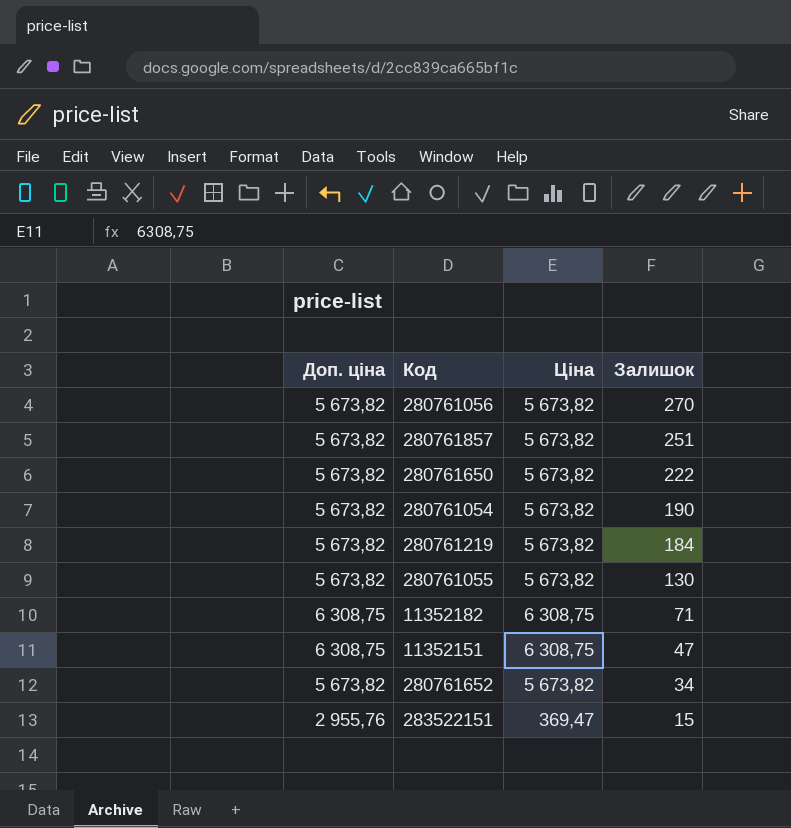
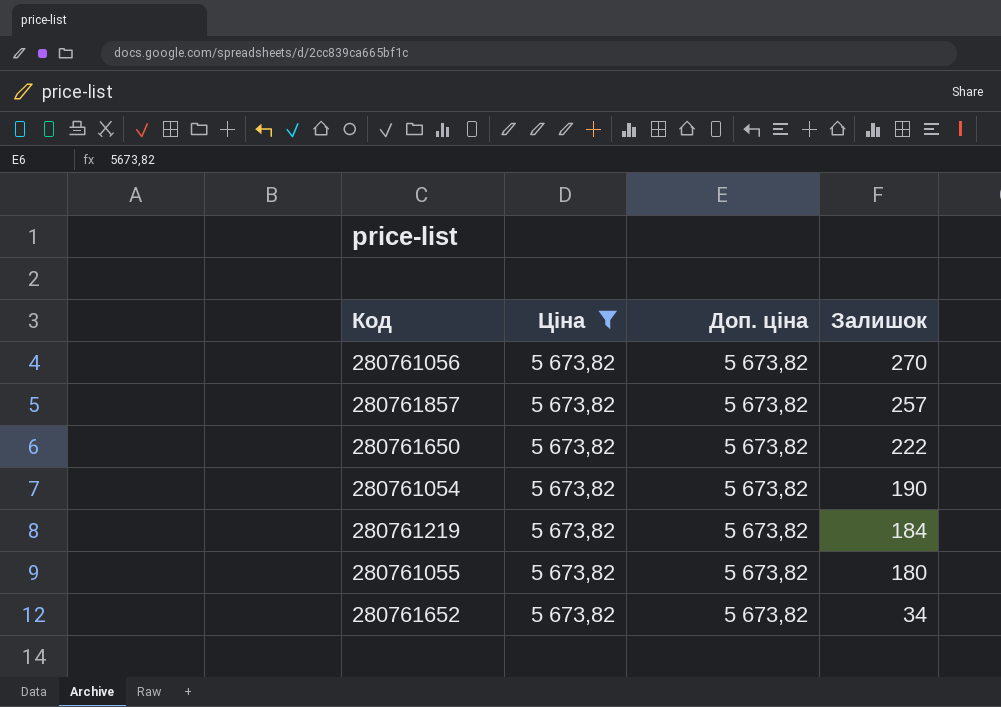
filter: none -> Ціна = 5 673,82
column Доп. ціна | position: 1 -> 3
280761857 | Залишок: 251 -> 257
280761055 | Залишок: 130 -> 180

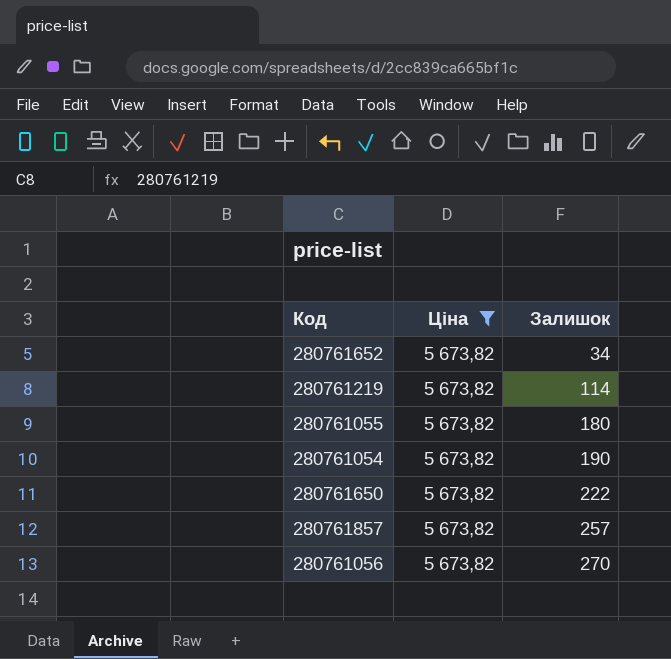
row order: Залишок descending -> Залишок ascending
column Доп. ціна | position: 3 -> none
280761219 | Залишок: 184 -> 114

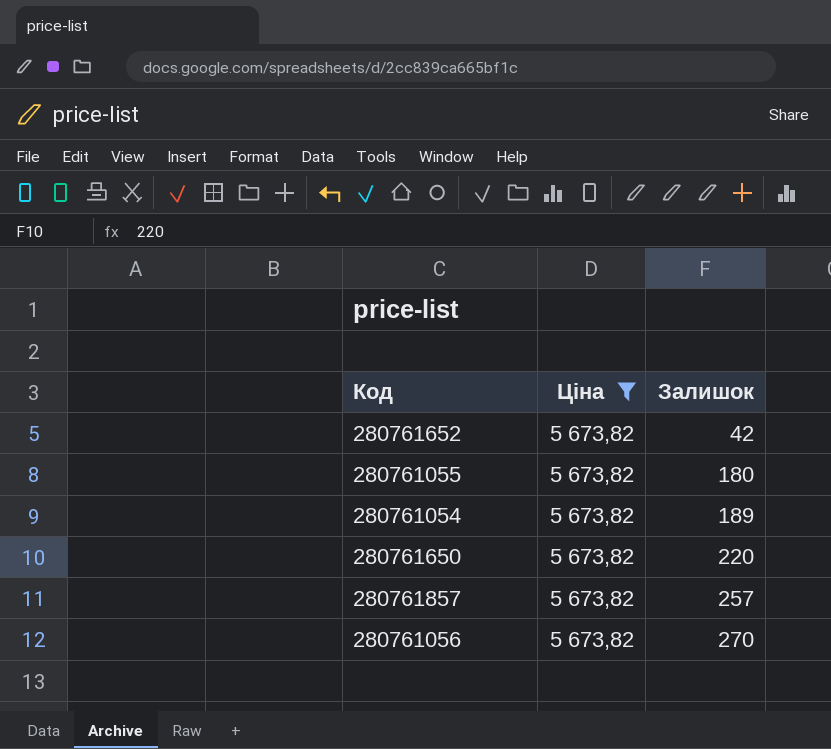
row 280761219: 5 673,82 | 114 -> none
280761652 | Залишок: 34 -> 42
280761054 | Залишок: 190 -> 189
280761650 | Залишок: 222 -> 220

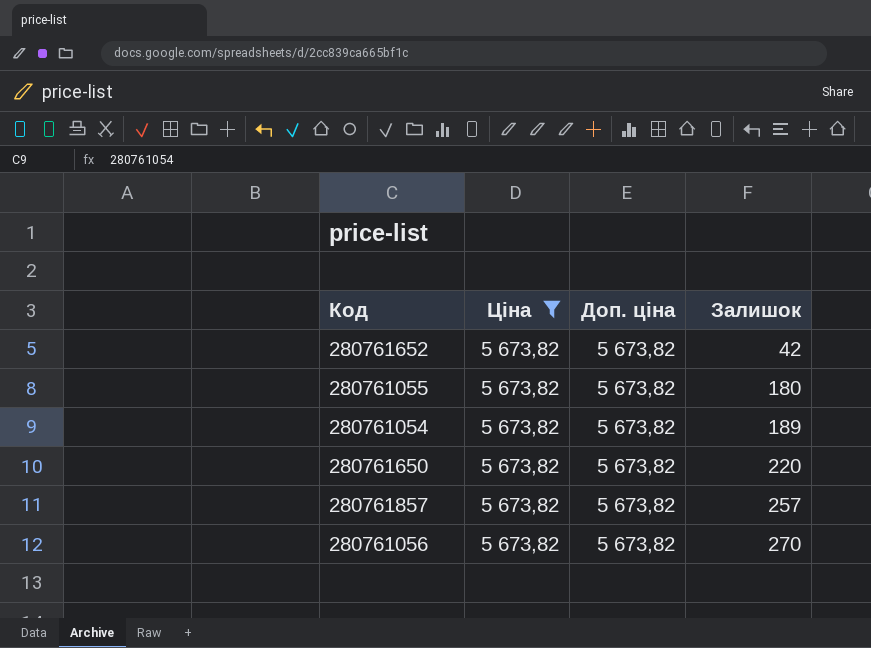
column Доп. ціна | position: none -> 3

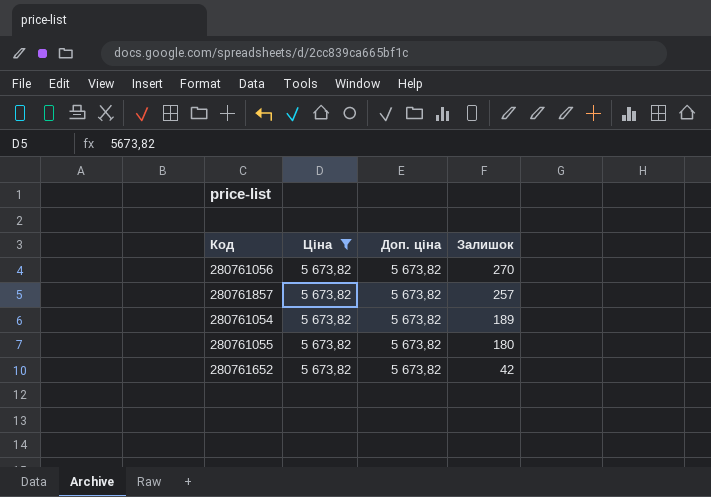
row order: Залишок ascending -> Залишок descending
row 280761650: 5 673,82 | 5 673,82 | 220 -> none

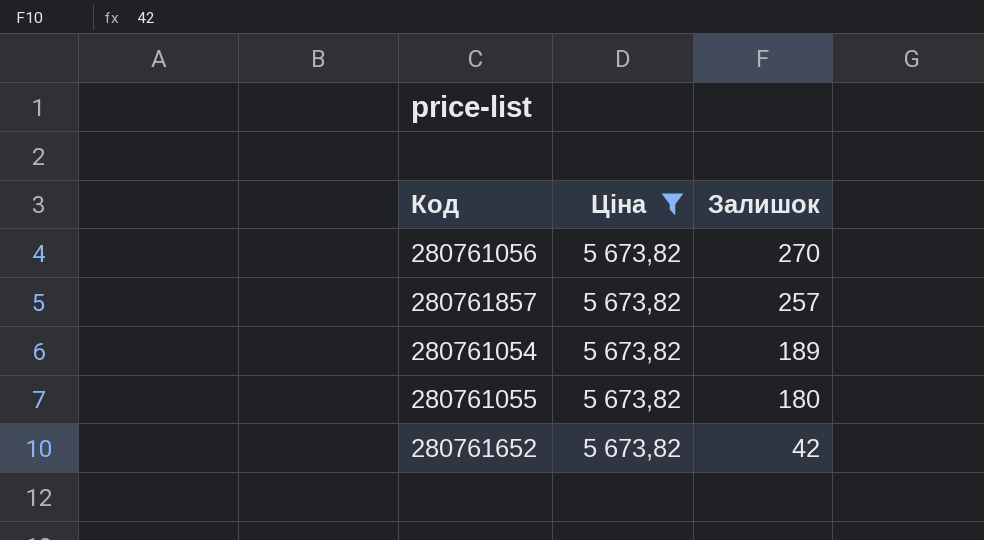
column Доп. ціна | position: 3 -> none

